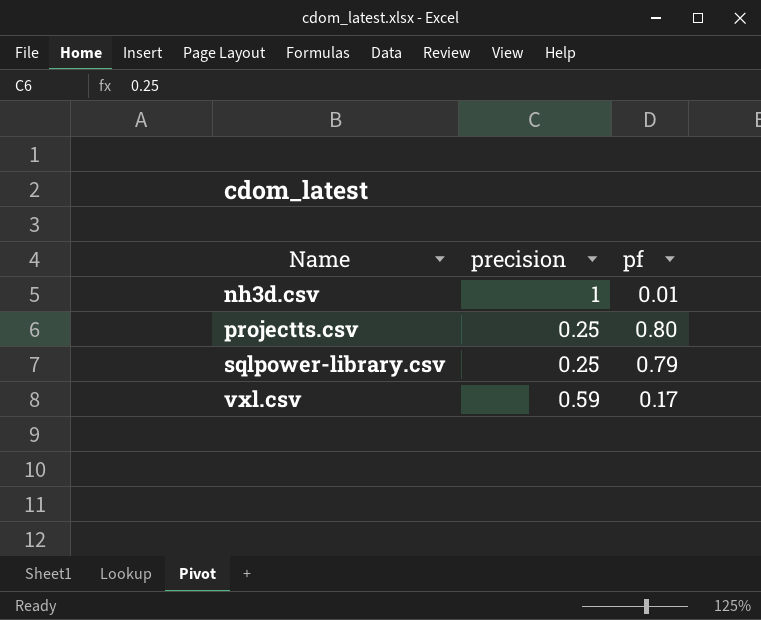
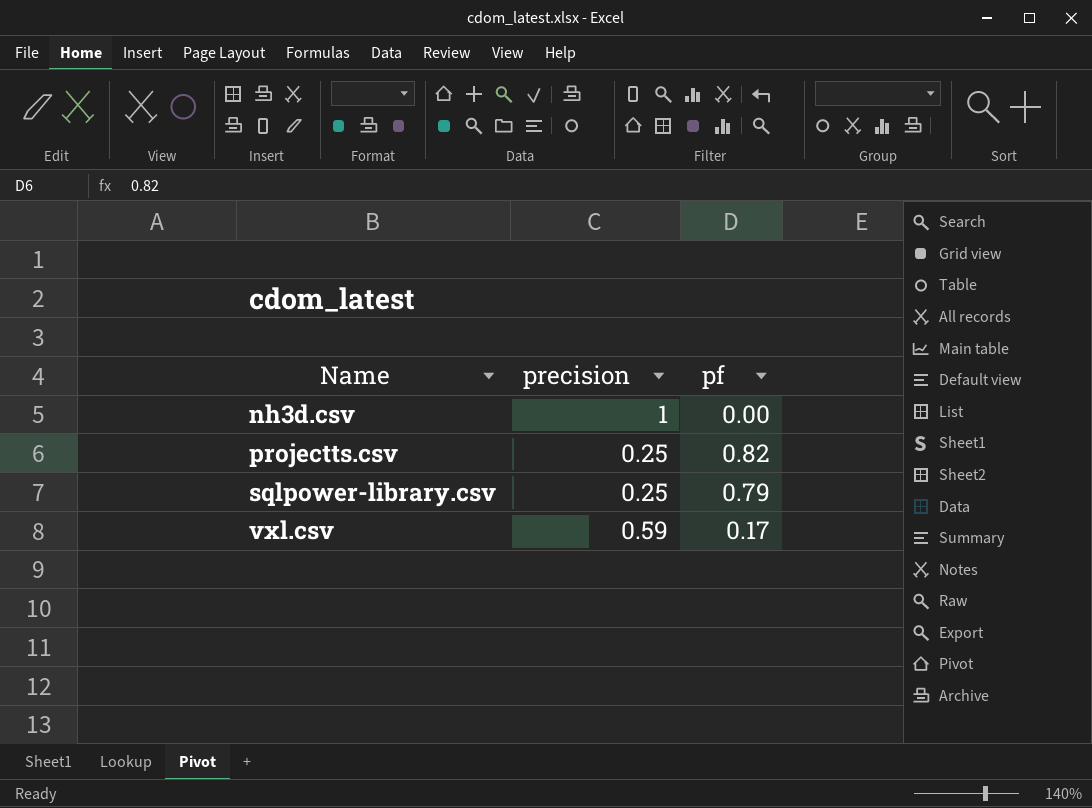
nh3d.csv | pf: 0.01 -> 0.00
projectts.csv | pf: 0.80 -> 0.82

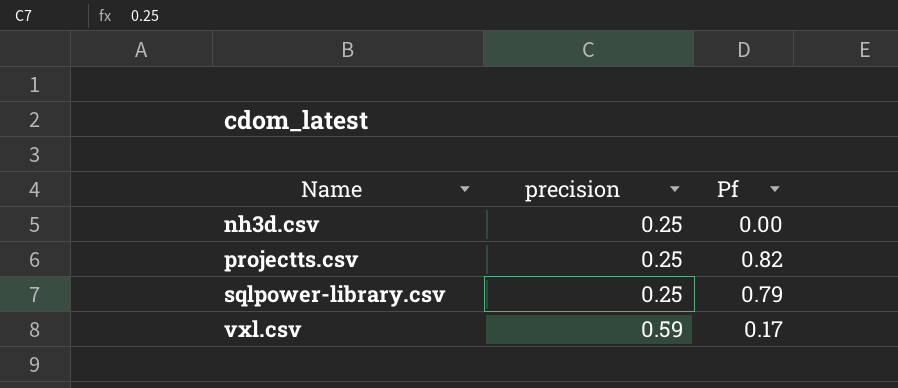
column name: pf -> Pf
nh3d.csv | precision: 1 -> 0.25

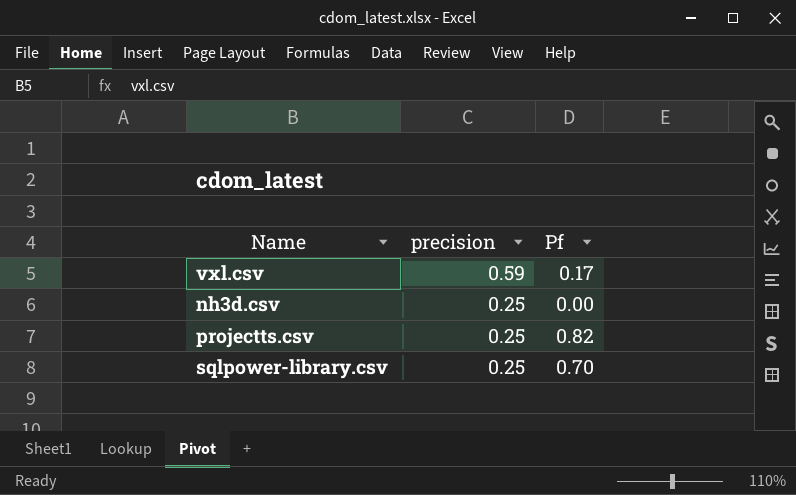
row order: Name ascending -> precision descending
sqlpower-library.csv | Pf: 0.79 -> 0.70

